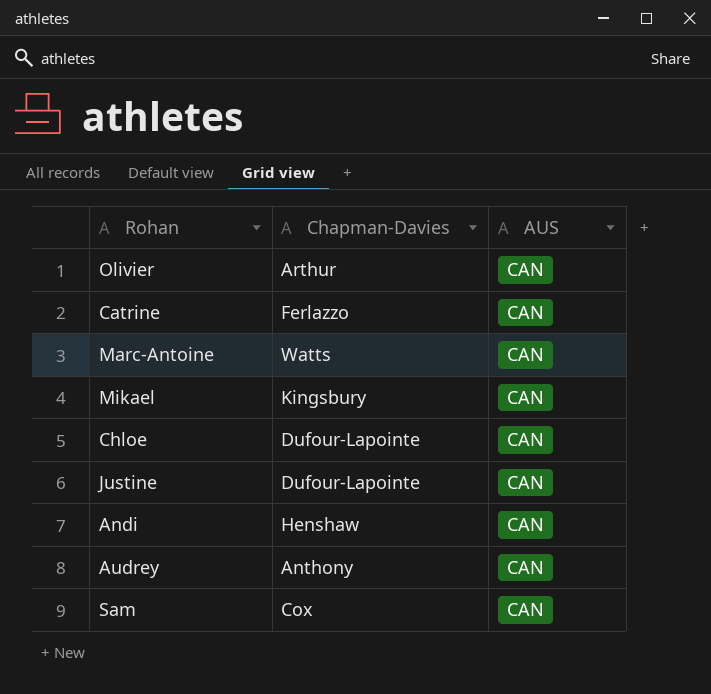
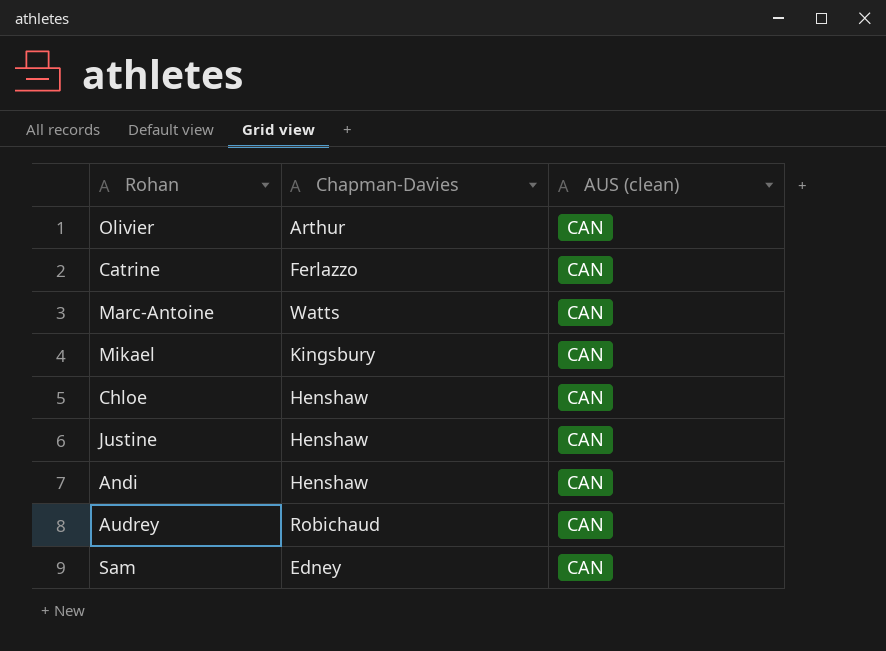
column name: AUS -> AUS (clean)
Chloe | Chapman-Davies: Dufour-Lapointe -> Henshaw
Justine | Chapman-Davies: Dufour-Lapointe -> Henshaw
Audrey | Chapman-Davies: Anthony -> Robichaud
Sam | Chapman-Davies: Cox -> Edney

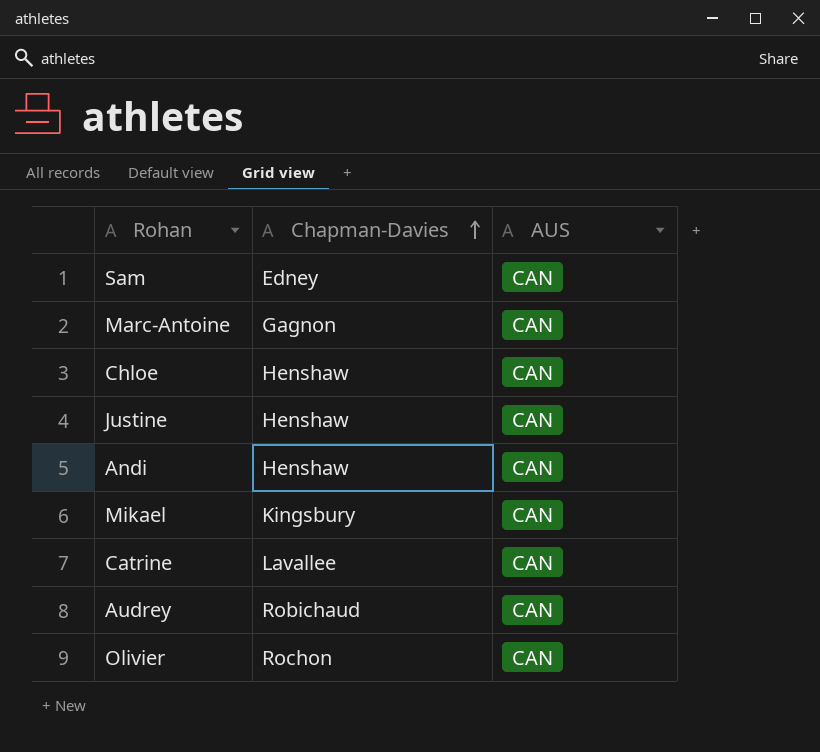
row order: none -> Chapman-Davies ascending
column name: AUS (clean) -> AUS
Marc-Antoine | Chapman-Davies: Watts -> Gagnon
Catrine | Chapman-Davies: Ferlazzo -> Lavallee
Olivier | Chapman-Davies: Arthur -> Rochon

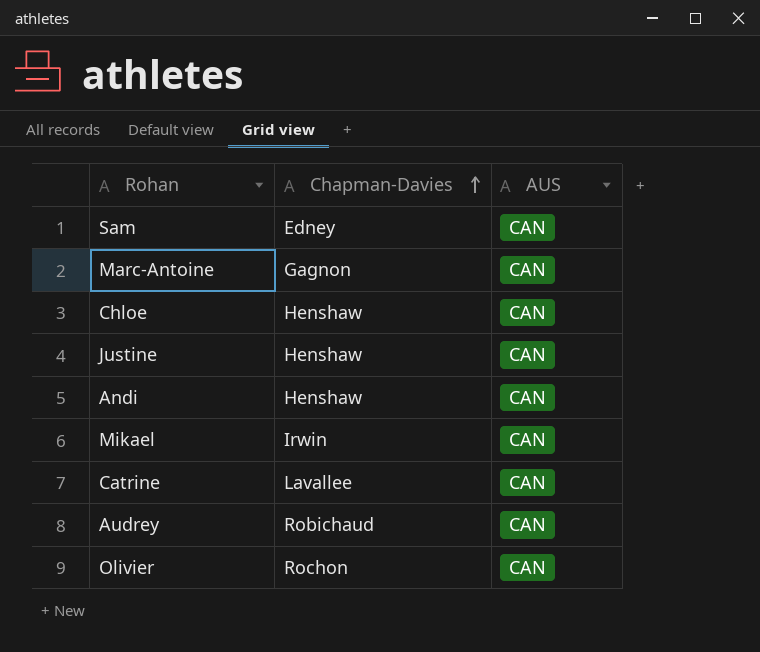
Mikael | Chapman-Davies: Kingsbury -> Irwin

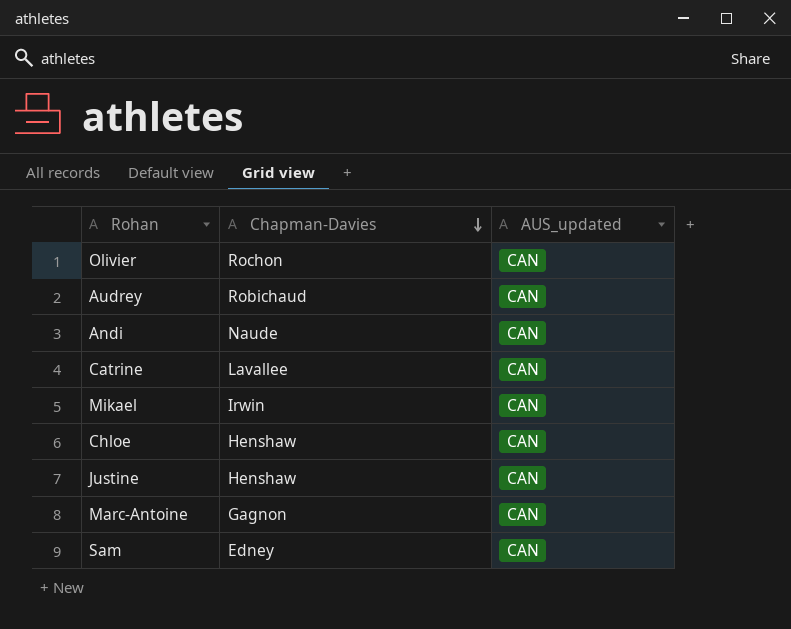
row order: Chapman-Davies ascending -> Chapman-Davies descending
column name: AUS -> AUS_updated
Andi | Chapman-Davies: Henshaw -> Naude

